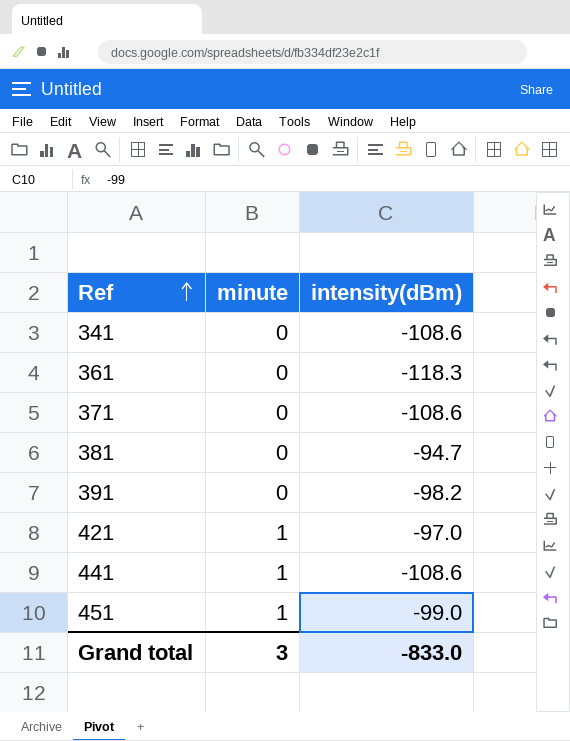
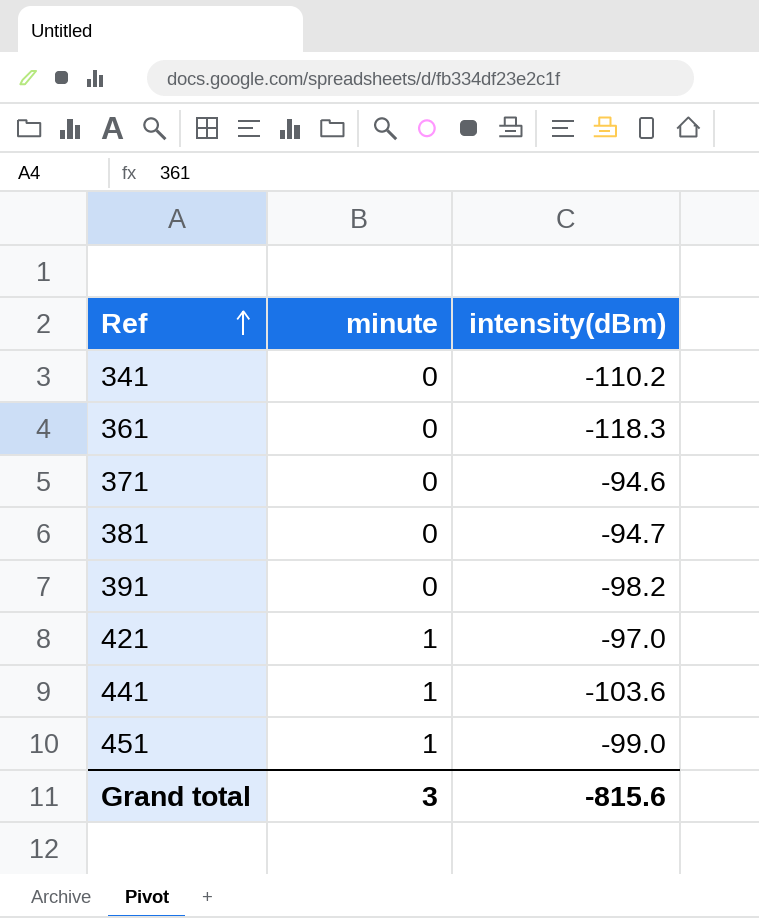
341 | intensity(dBm): -108.6 -> -110.2
371 | intensity(dBm): -108.6 -> -94.6
441 | intensity(dBm): -108.6 -> -103.6
Grand total | intensity(dBm): -833.0 -> -815.6

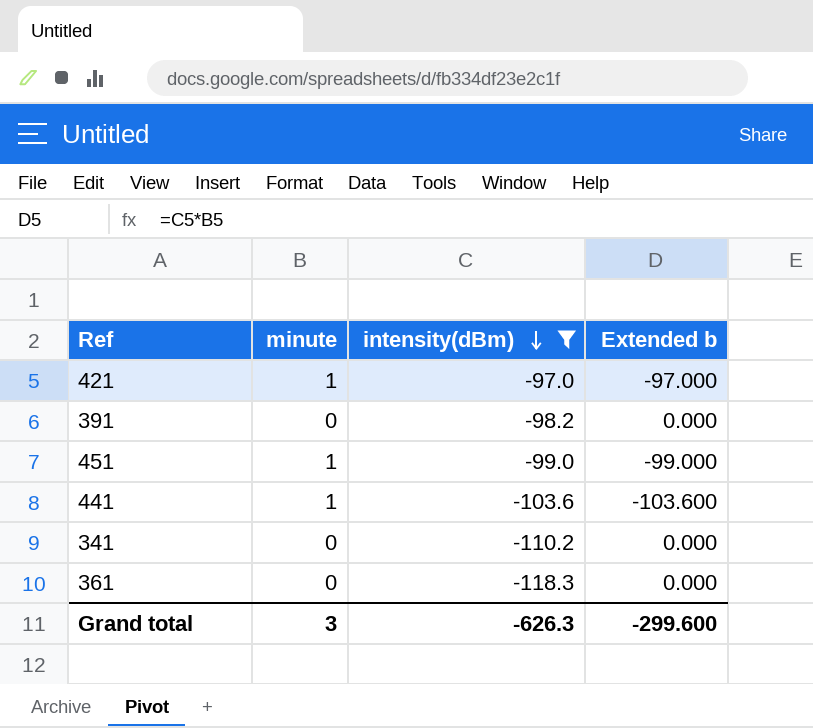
filter: none -> intensity(dBm) <= -97.0
row order: Ref ascending -> intensity(dBm) descending
column Extended b | formula: none -> [minute] * [intensity(dBm)]
Grand total | intensity(dBm): -815.6 -> -626.3

